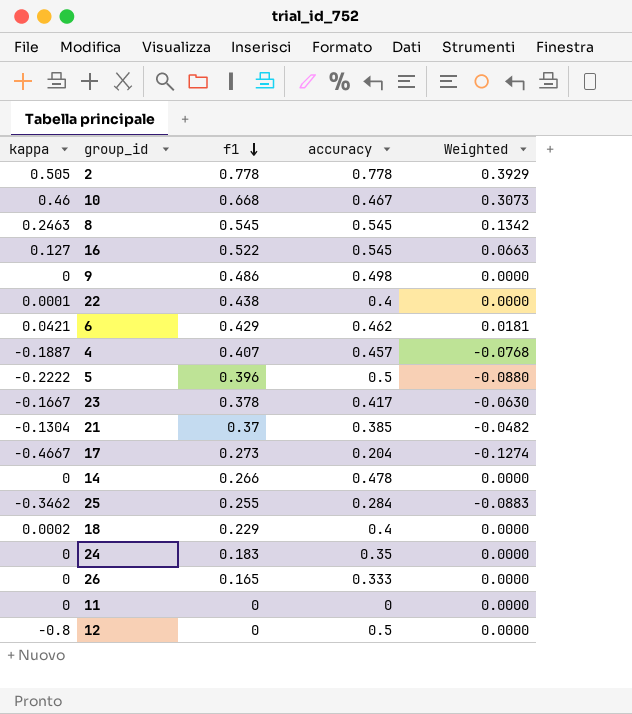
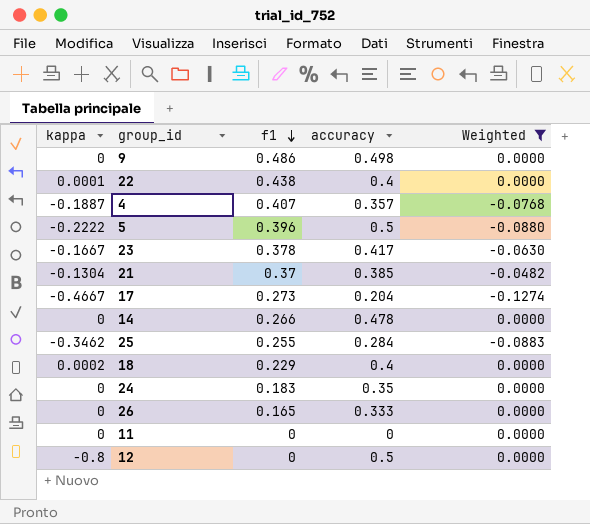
filter: none -> Weighted <= 0.0000
4 | accuracy: 0.457 -> 0.357

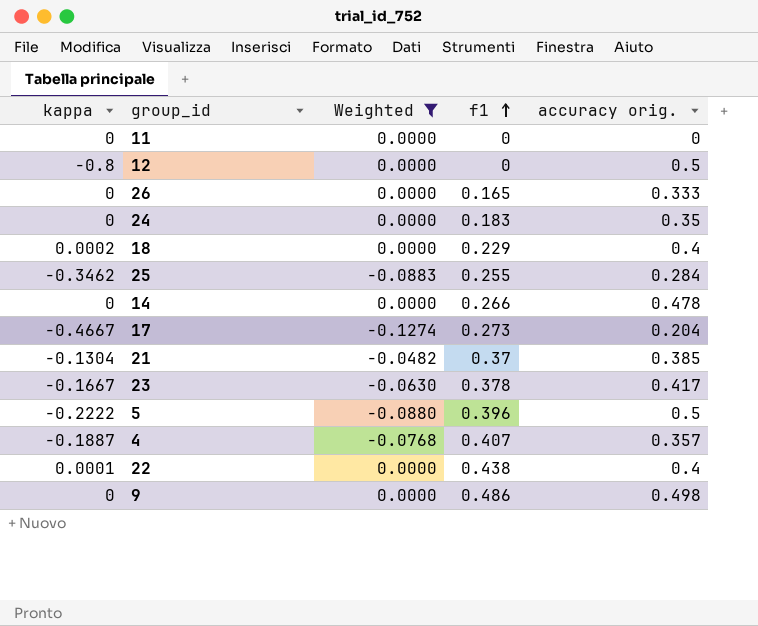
row order: f1 descending -> f1 ascending
column Weighted | position: 5 -> 3
column name: accuracy -> accuracy orig.

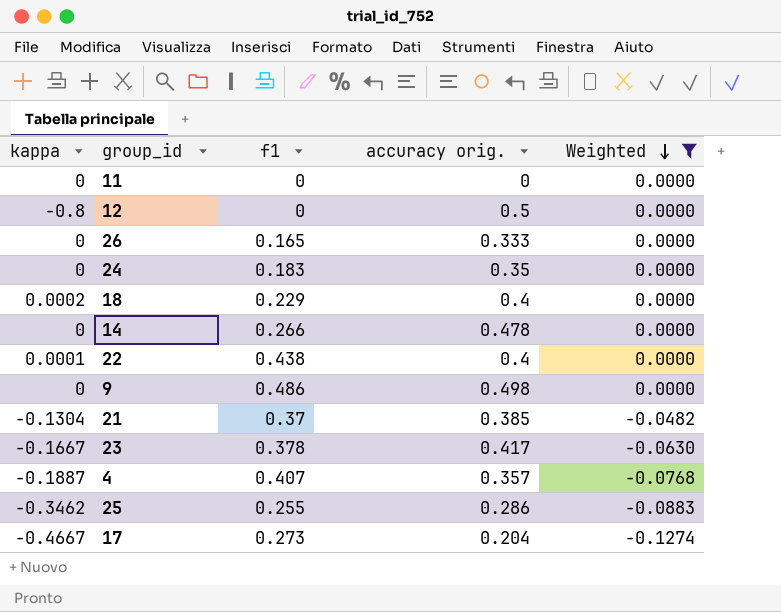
row order: f1 ascending -> Weighted descending
column Weighted | position: 3 -> 5
row 5: -0.2222 | -0.0880 | 0.396 | 0.5 -> none
25 | accuracy orig.: 0.284 -> 0.286

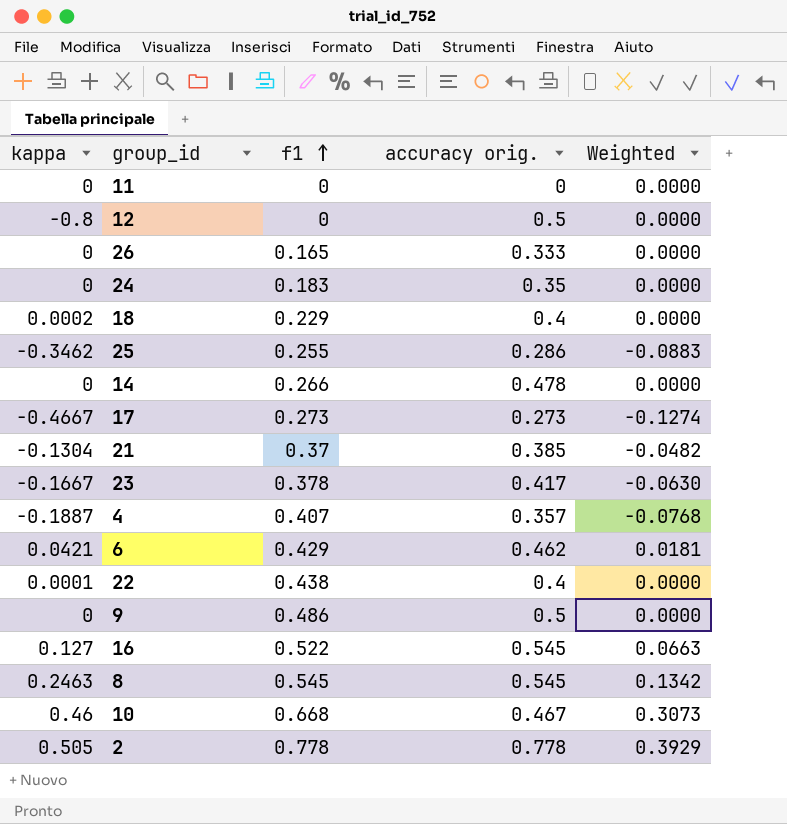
filter: Weighted <= 0.0000 -> none
row order: Weighted descending -> f1 ascending
17 | accuracy orig.: 0.204 -> 0.273
9 | accuracy orig.: 0.498 -> 0.5

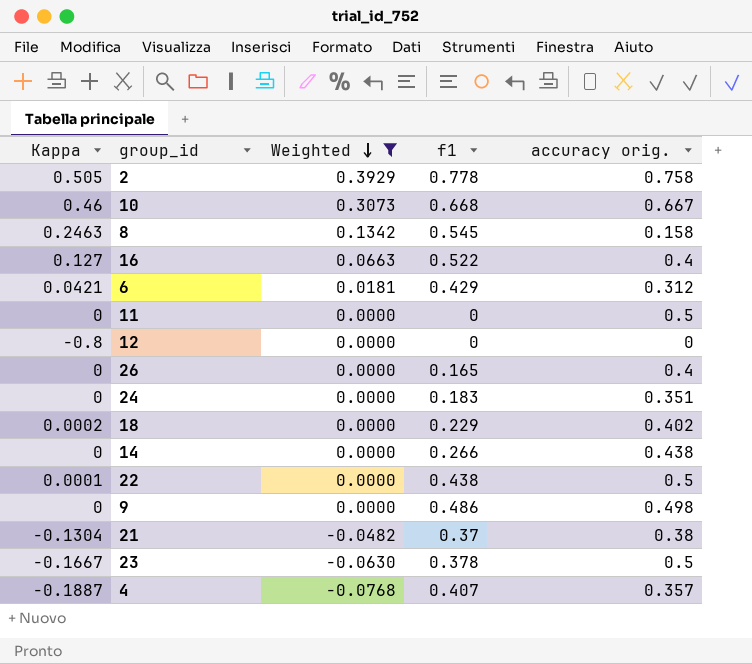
filter: none -> Weighted >= -0.0768
row order: f1 ascending -> Weighted descending
column name: kappa -> Kappa
column Weighted | position: 5 -> 3
2 | accuracy orig.: 0.778 -> 0.758
10 | accuracy orig.: 0.467 -> 0.667
8 | accuracy orig.: 0.545 -> 0.158
16 | accuracy orig.: 0.545 -> 0.4
6 | accuracy orig.: 0.462 -> 0.312
11 | accuracy orig.: 0 -> 0.5
12 | accuracy orig.: 0.5 -> 0
26 | accuracy orig.: 0.333 -> 0.4
24 | accuracy orig.: 0.35 -> 0.351
18 | accuracy orig.: 0.4 -> 0.402
14 | accuracy orig.: 0.478 -> 0.438
22 | accuracy orig.: 0.4 -> 0.5
9 | accuracy orig.: 0.5 -> 0.498
21 | accuracy orig.: 0.385 -> 0.38
23 | accuracy orig.: 0.417 -> 0.5

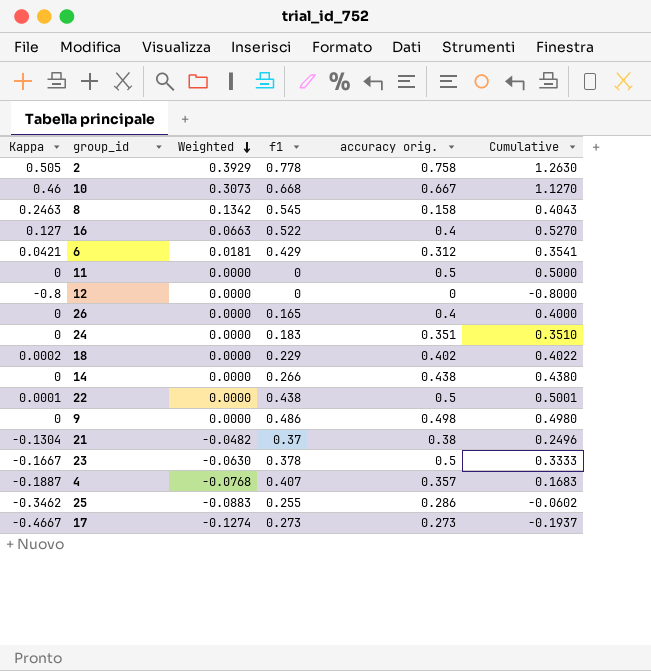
filter: Weighted >= -0.0768 -> none
column Cumulative | formula: none -> [Kappa] + [accuracy orig.]

